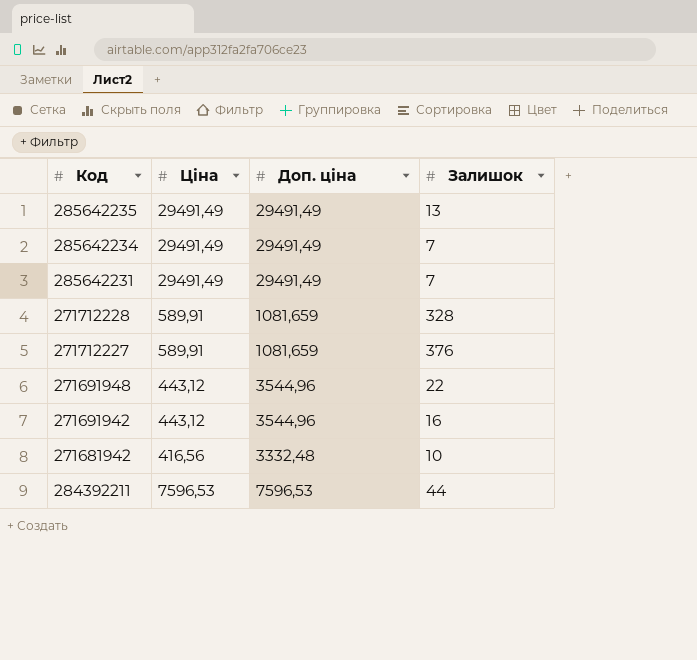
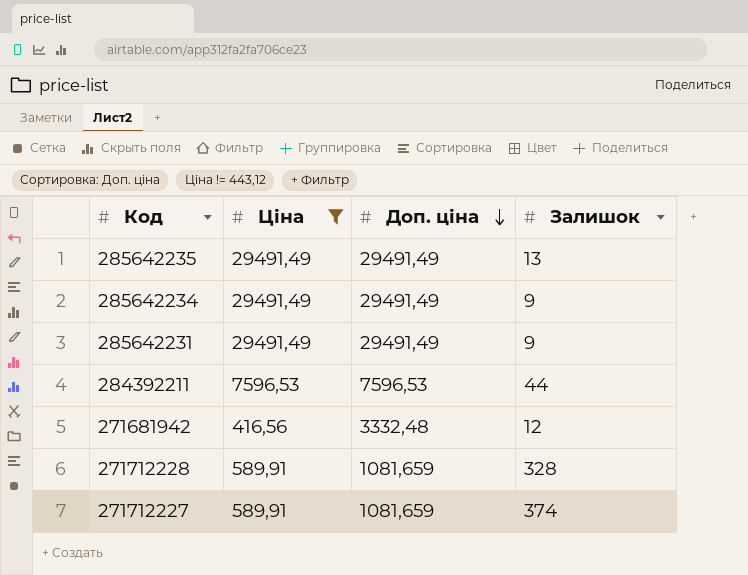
filter: none -> Ціна != 443,12
row order: none -> Доп. ціна descending
285642234 | Залишок: 7 -> 9
285642231 | Залишок: 7 -> 9
271681942 | Залишок: 10 -> 12
271712227 | Залишок: 376 -> 374

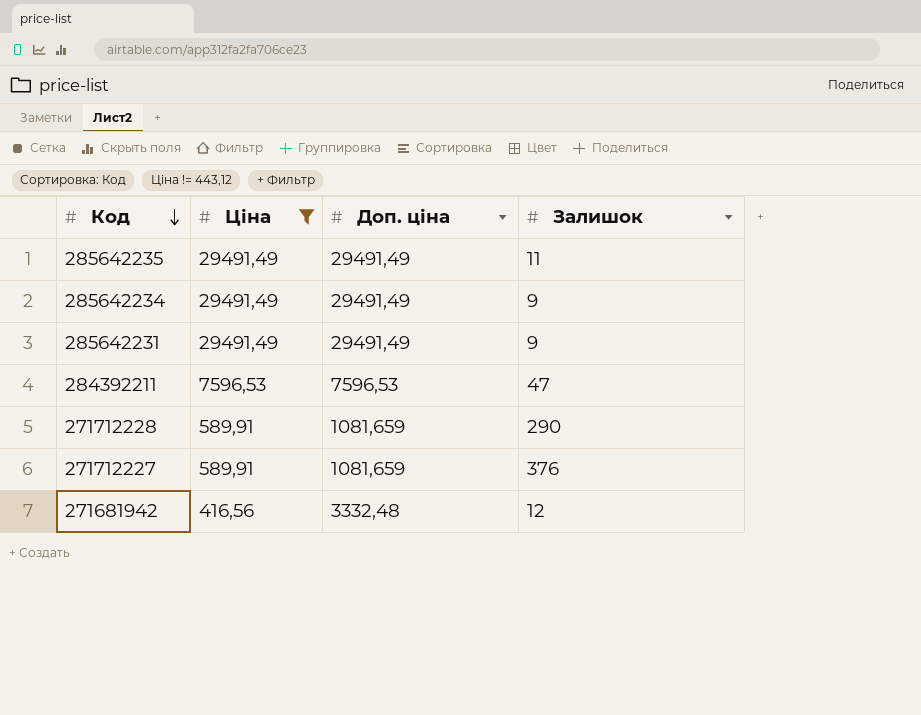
row order: Доп. ціна descending -> Код descending
285642235 | Залишок: 13 -> 11
284392211 | Залишок: 44 -> 47
271712228 | Залишок: 328 -> 290
271712227 | Залишок: 374 -> 376

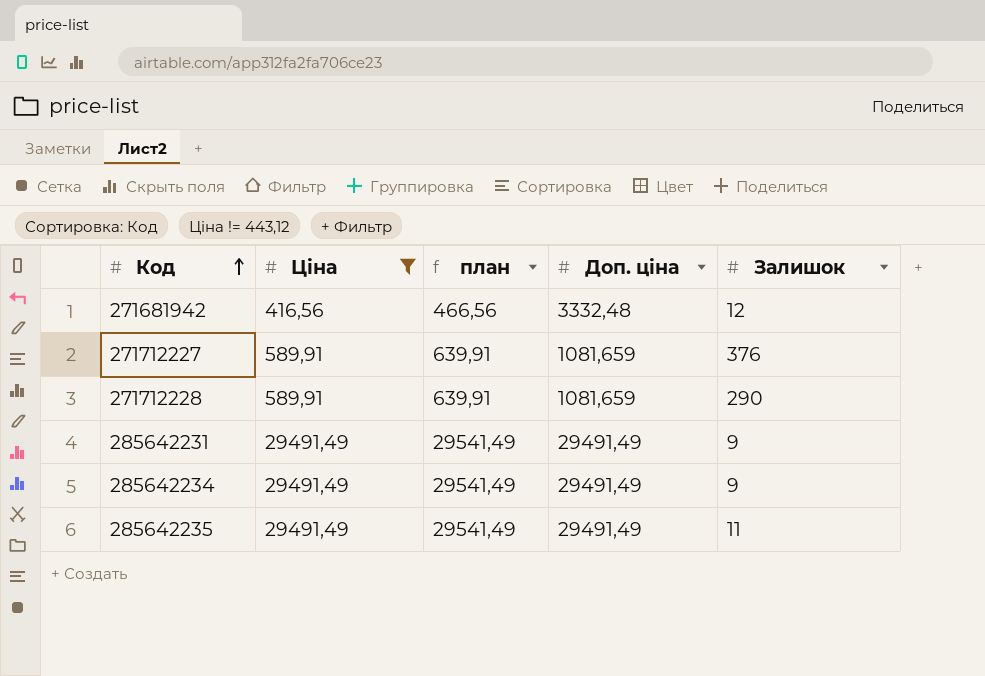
row order: Код descending -> Код ascending
column план | formula: none -> [Ціна] + 50
row 284392211: 7596,53 | 7596,53 | 47 -> none

